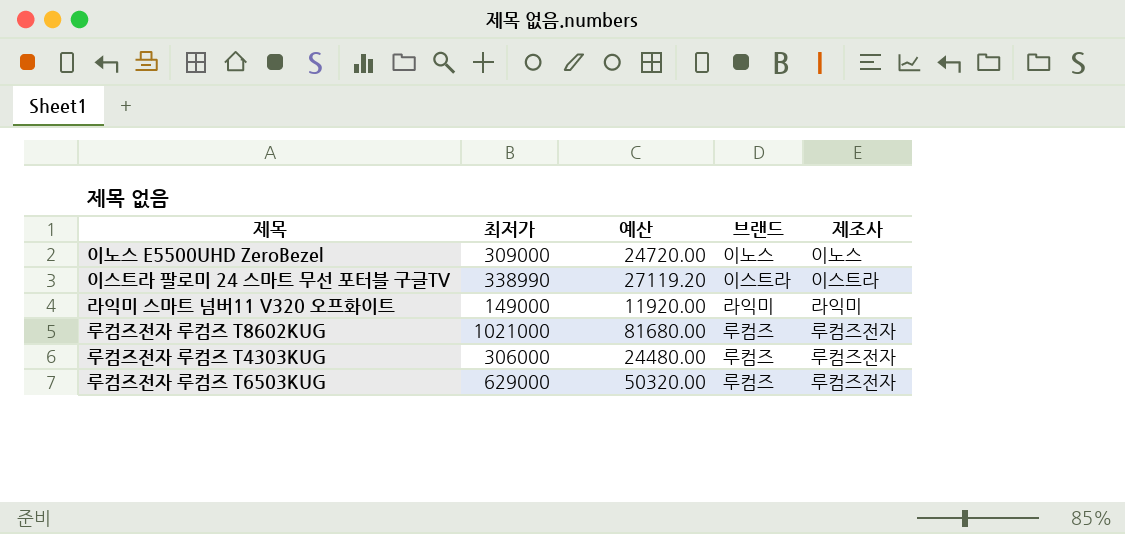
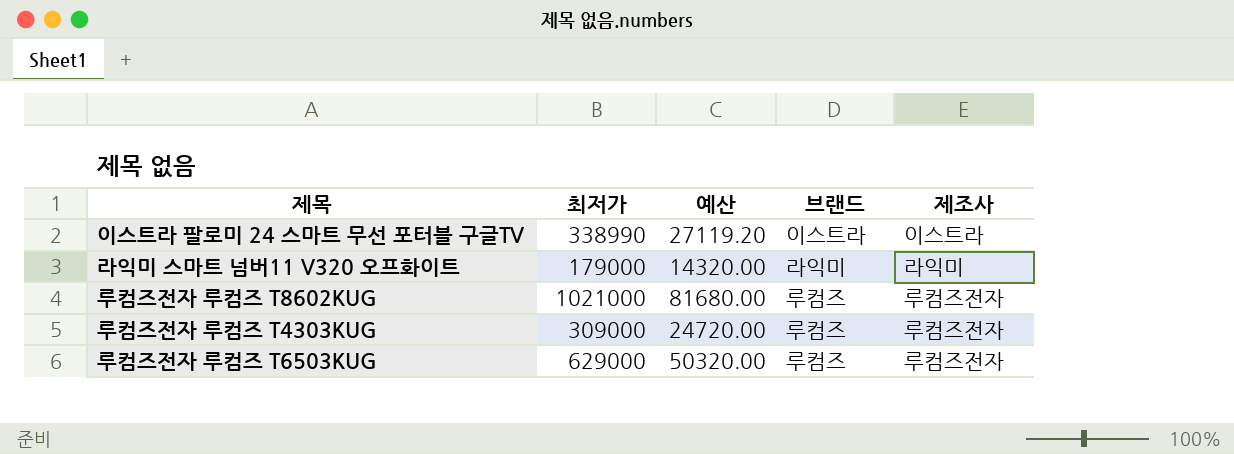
row 이노스 E5500UHD ZeroBezel: 309000 | 24720.00 | 이노스 | 이노스 -> none
라익미 스마트 넘버11 V320 오프화이트 | 최저가: 149000 -> 179000
라익미 스마트 넘버11 V320 오프화이트 | 예산: 11920.00 -> 14320.00
루컴즈전자 루컴즈 T4303KUG | 최저가: 306000 -> 309000
루컴즈전자 루컴즈 T4303KUG | 예산: 24480.00 -> 24720.00

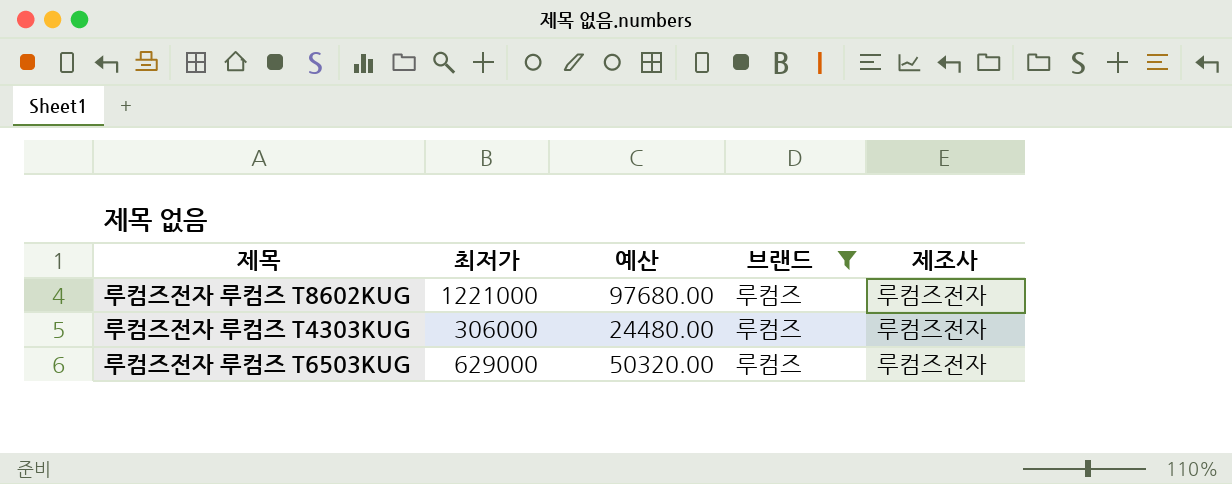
filter: none -> 브랜드 = 루컴즈
루컴즈전자 루컴즈 T8602KUG | 최저가: 1021000 -> 1221000
루컴즈전자 루컴즈 T8602KUG | 예산: 81680.00 -> 97680.00
루컴즈전자 루컴즈 T4303KUG | 최저가: 309000 -> 306000
루컴즈전자 루컴즈 T4303KUG | 예산: 24720.00 -> 24480.00

